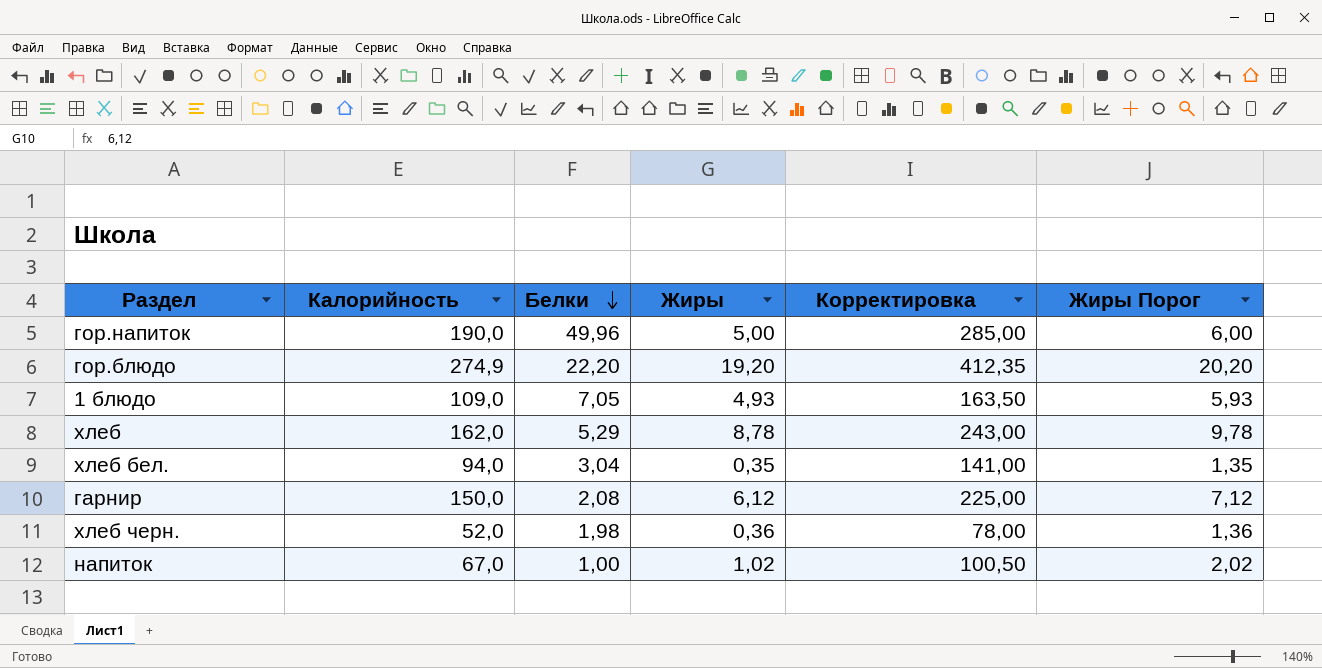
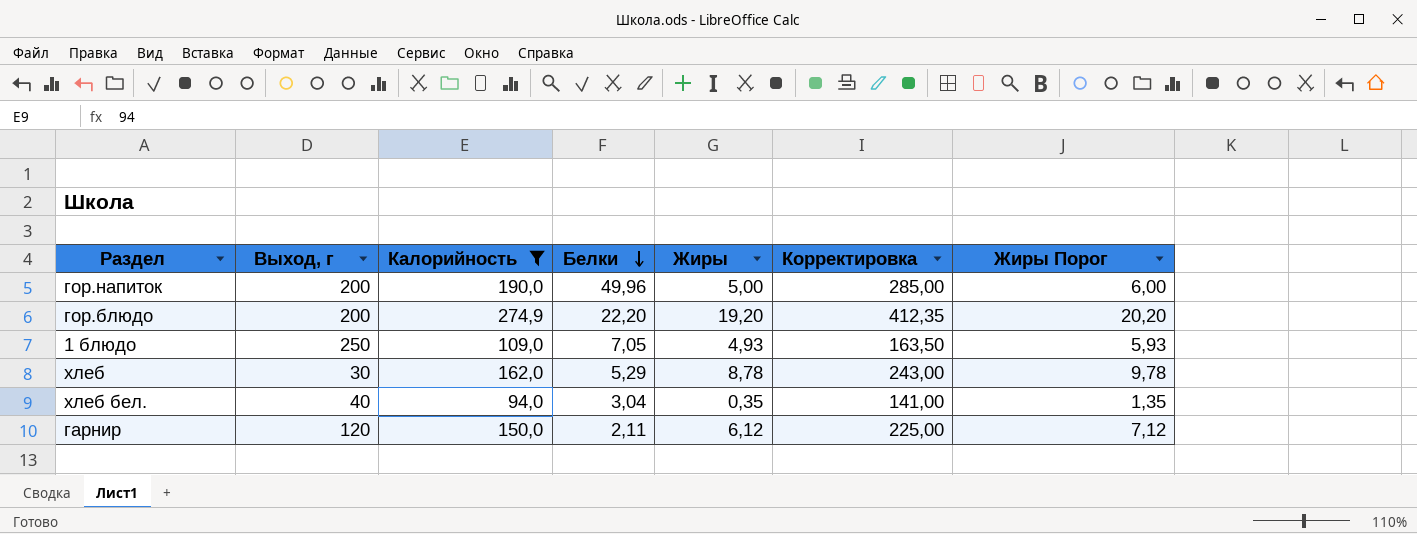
filter: none -> Калорийность >= 94,0
column Выход, г | position: none -> 2
гарнир | Белки: 2,08 -> 2,11

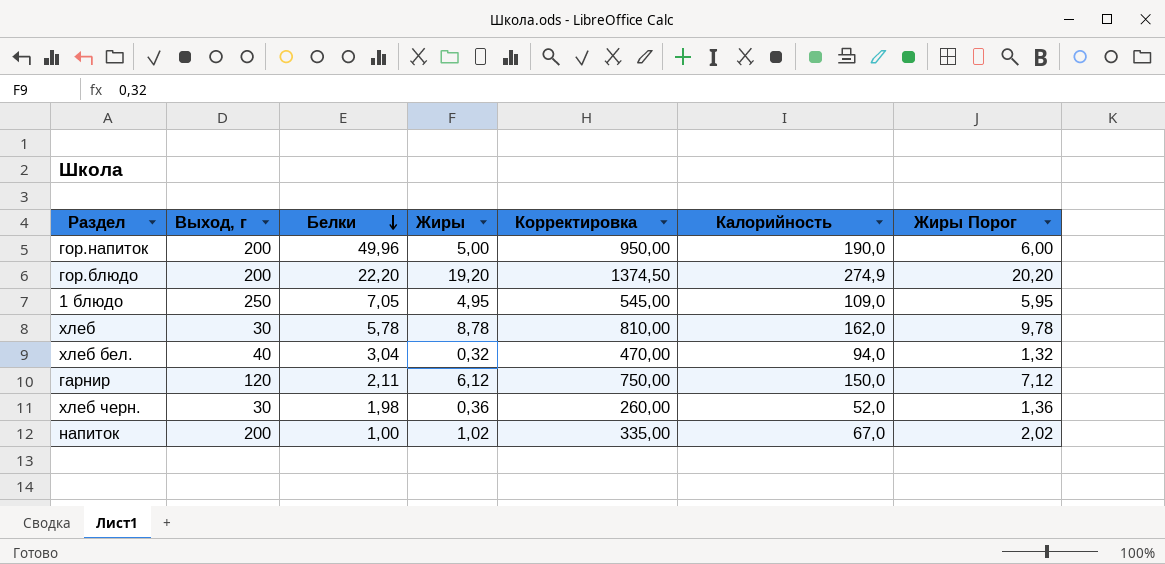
filter: Калорийность >= 94,0 -> none
column Корректировка | formula: [Калорийность] * 1,5 -> [Калорийность] * 5
column Калорийность | position: 3 -> 6
1 блюдо | Жиры: 4,93 -> 4,95
1 блюдо | Жиры Порог: 5,93 -> 5,95
хлеб | Белки: 5,29 -> 5,78
хлеб бел. | Жиры: 0,35 -> 0,32
хлеб бел. | Жиры Порог: 1,35 -> 1,32

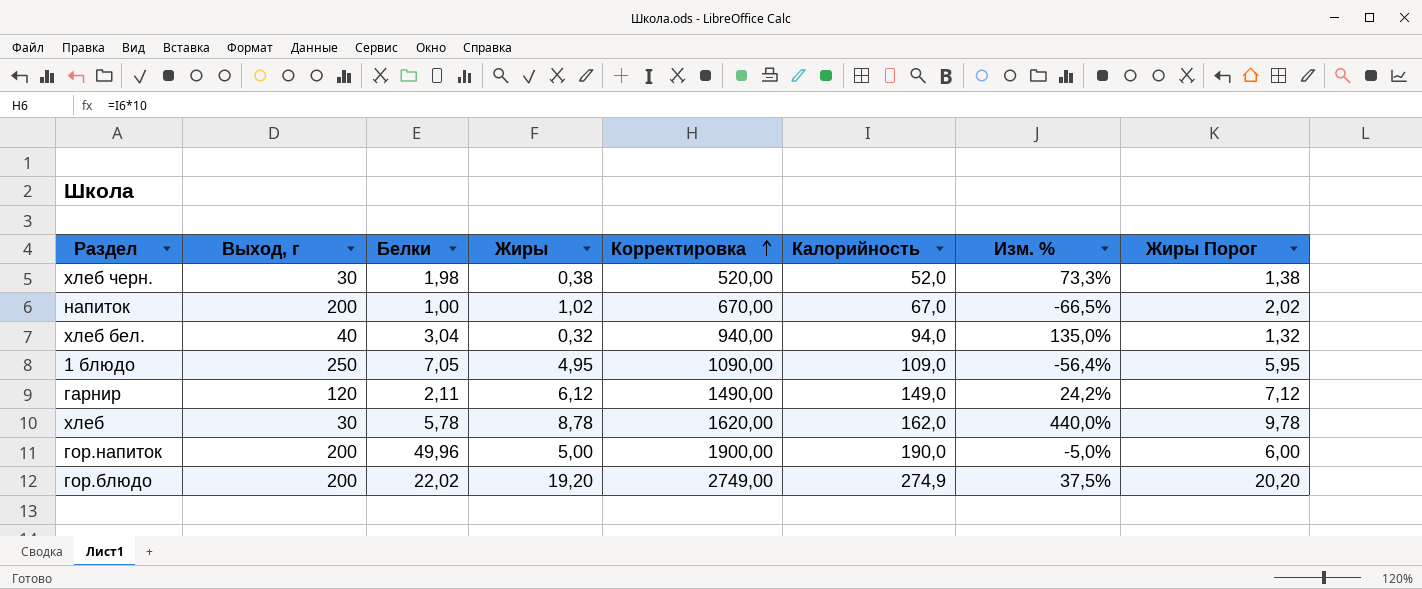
row order: Белки descending -> Корректировка ascending
column Корректировка | formula: [Калорийность] * 5 -> [Калорийность] * 10
column Изм. % | formula: none -> ([Калорийность] - [Выход, г]) / [Выход, г]
хлеб черн. | Жиры: 0,36 -> 0,38
хлеб черн. | Жиры Порог: 1,36 -> 1,38
гарнир | Калорийность: 150,0 -> 149,0
гор.блюдо | Белки: 22,20 -> 22,02

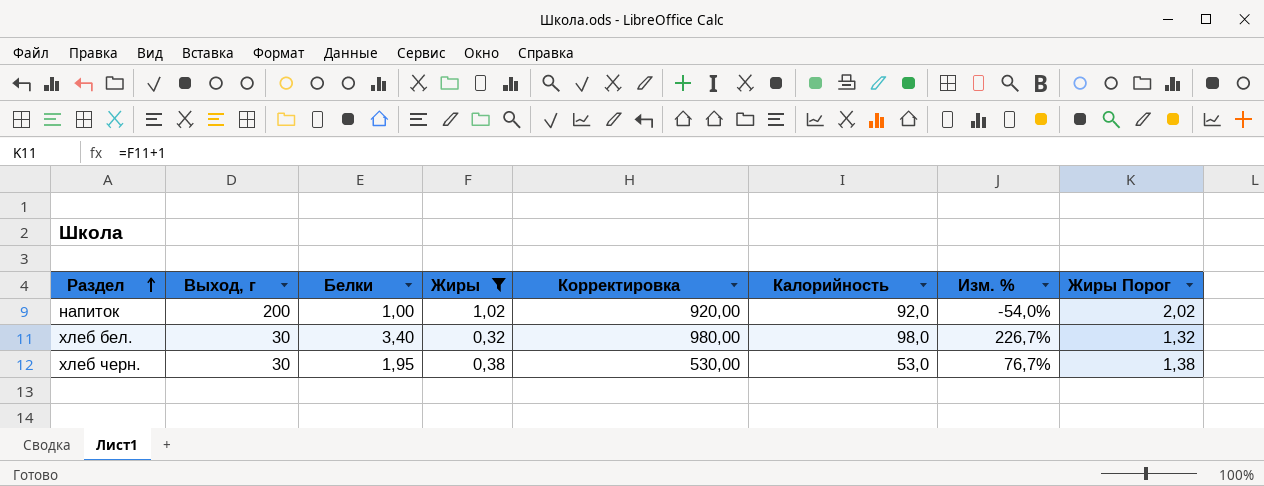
filter: none -> Жиры <= 1,02
row order: Корректировка ascending -> Раздел ascending
напиток | Корректировка: 670,00 -> 920,00
напиток | Калорийность: 67,0 -> 92,0
напиток | Изм. %: -66,5% -> -54,0%
хлеб бел. | Выход, г: 40 -> 30
хлеб бел. | Белки: 3,04 -> 3,40
хлеб бел. | Корректировка: 940,00 -> 980,00
хлеб бел. | Калорийность: 94,0 -> 98,0
хлеб бел. | Изм. %: 135,0% -> 226,7%
хлеб черн. | Белки: 1,98 -> 1,95
хлеб черн. | Корректировка: 520,00 -> 530,00
хлеб черн. | Калорийность: 52,0 -> 53,0
хлеб черн. | Изм. %: 73,3% -> 76,7%

